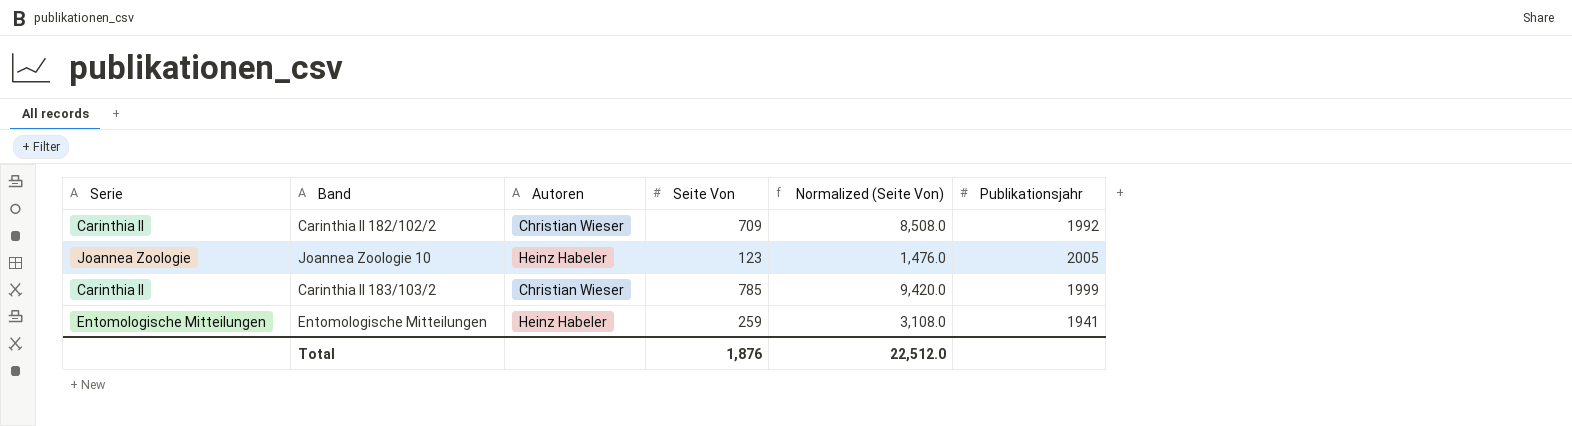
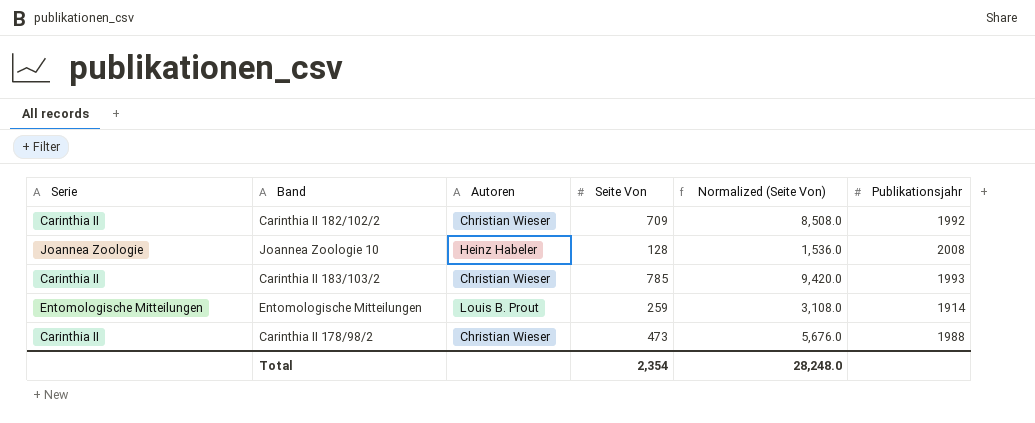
Joannea Zoologie 10 | Seite Von: 123 -> 128
Joannea Zoologie 10 | Normalized (Seite Von): 1,476.0 -> 1,536.0
Joannea Zoologie 10 | Publikationsjahr: 2005 -> 2008
Carinthia II 183/103/2 | Publikationsjahr: 1999 -> 1993
Entomologische Mitteilungen | Autoren: Heinz Habeler -> Louis B. Prout
Entomologische Mitteilungen | Publikationsjahr: 1941 -> 1914
row Carinthia II 178/98/2: none -> Carinthia II | Christian Wieser | 473 | 5,676.0 | 1988
Total | Seite Von: 1,876 -> 2,354
Total | Normalized (Seite Von): 22,512.0 -> 28,248.0

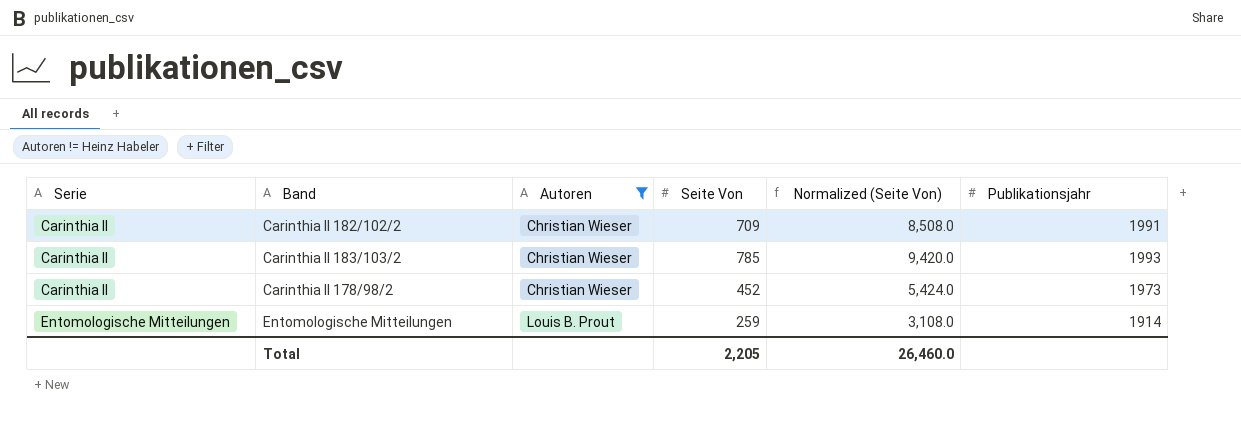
filter: none -> Autoren != Heinz Habeler
row order: none -> Serie ascending
Carinthia II 182/102/2 | Publikationsjahr: 1992 -> 1991
Carinthia II 178/98/2 | Seite Von: 473 -> 452
Carinthia II 178/98/2 | Normalized (Seite Von): 5,676.0 -> 5,424.0
Carinthia II 178/98/2 | Publikationsjahr: 1988 -> 1973
Total | Seite Von: 2,354 -> 2,205
Total | Normalized (Seite Von): 28,248.0 -> 26,460.0

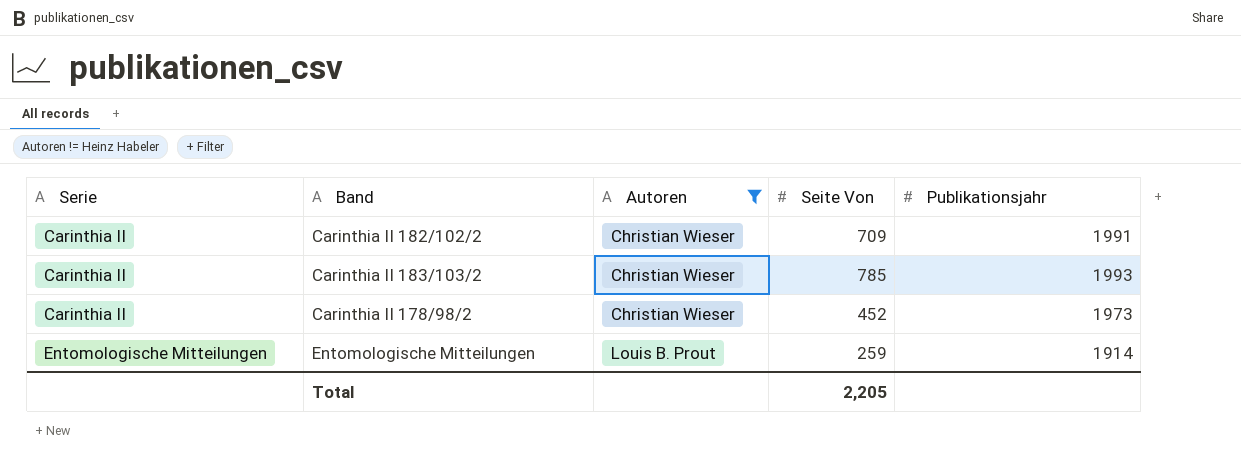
column Normalized (Seite Von) | formula: [Seite Von] * 12 -> none

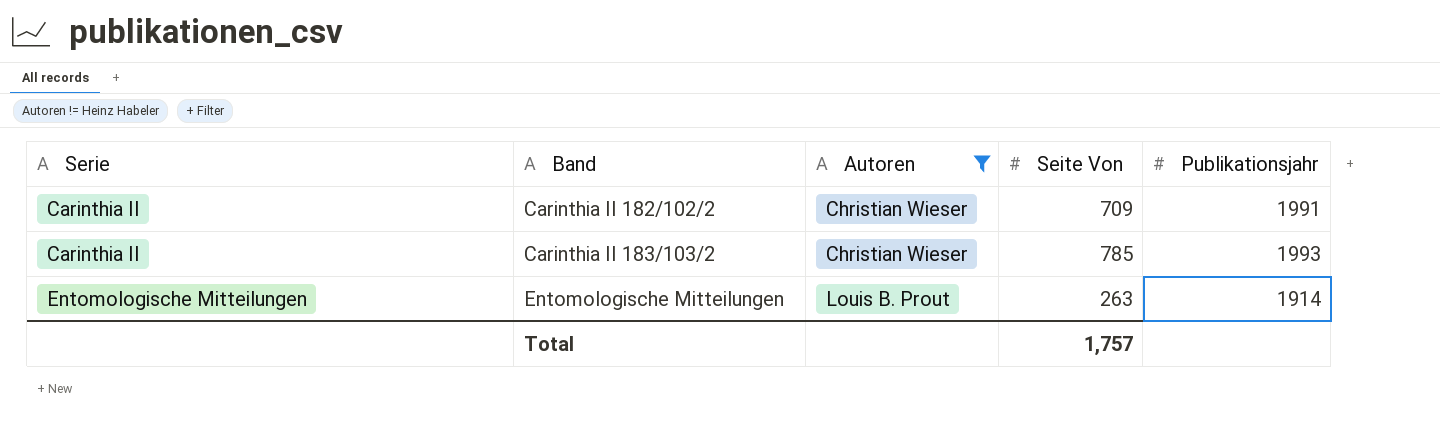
row Carinthia II 178/98/2: Carinthia II | Christian Wieser | 452 | 1973 -> none
Entomologische Mitteilungen | Seite Von: 259 -> 263
Total | Seite Von: 2,205 -> 1,757

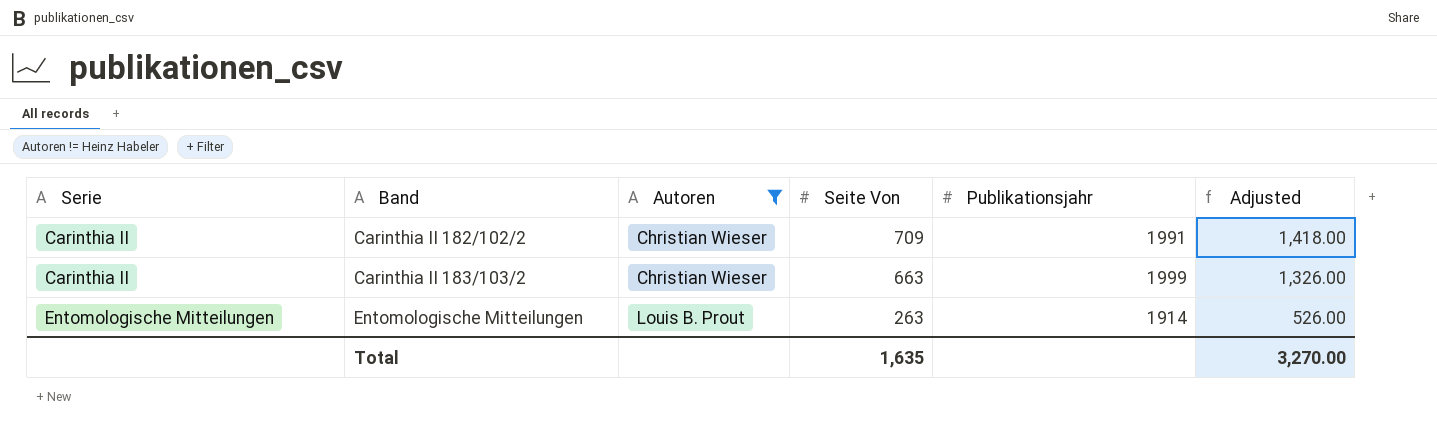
column Adjusted | formula: none -> [Seite Von] * 2
Carinthia II 183/103/2 | Seite Von: 785 -> 663
Carinthia II 183/103/2 | Publikationsjahr: 1993 -> 1999
Total | Seite Von: 1,757 -> 1,635

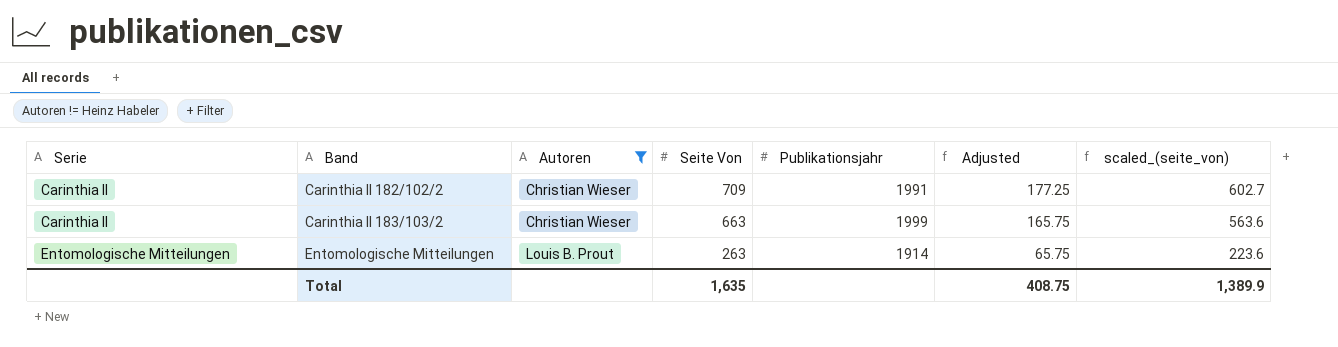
column Adjusted | formula: [Seite Von] * 2 -> [Seite Von] * 0.25
column scaled_(seite_von) | formula: none -> [Seite Von] * 0.85
Total | Adjusted: 3,270.00 -> 408.75

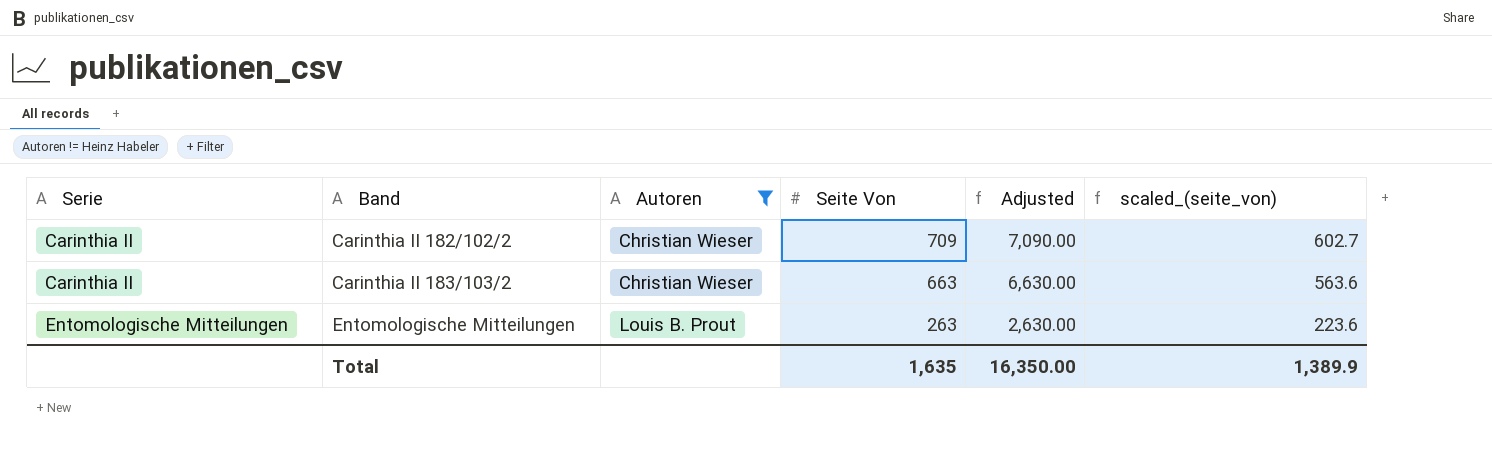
column Publikationsjahr | position: 5 -> none
column Adjusted | formula: [Seite Von] * 0.25 -> [Seite Von] * 10
Total | Adjusted: 408.75 -> 16,350.00

